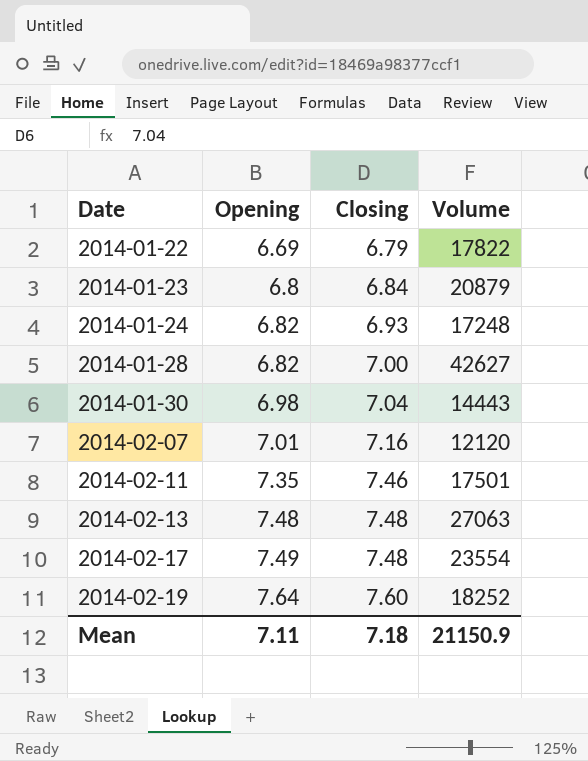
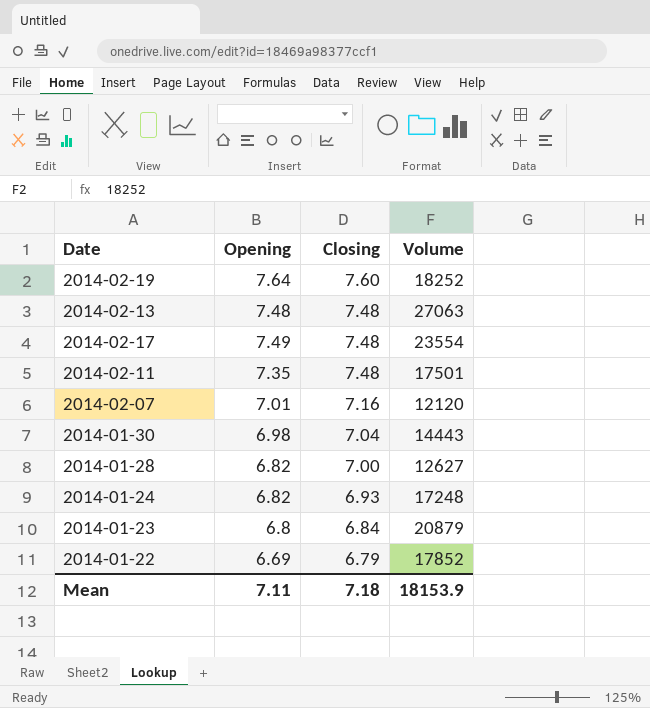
row order: Date ascending -> Closing descending
2014-02-11 | Closing: 7.46 -> 7.48
2014-01-28 | Volume: 42627 -> 12627
2014-01-22 | Volume: 17822 -> 17852
Mean | Volume: 21150.9 -> 18153.9

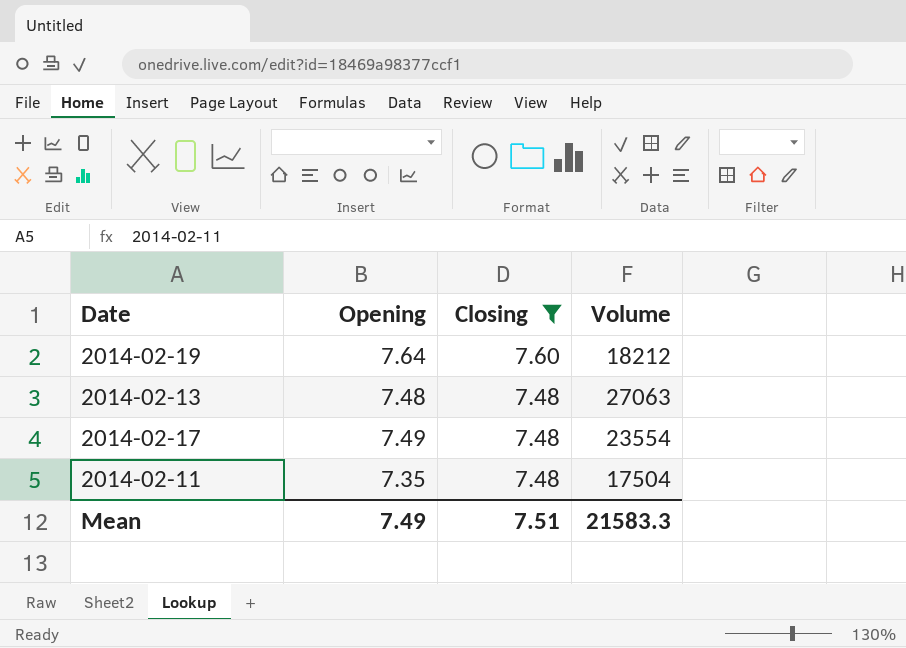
filter: none -> Closing >= 7.48
2014-02-19 | Volume: 18252 -> 18212
2014-02-11 | Volume: 17501 -> 17504
Mean | Opening: 7.11 -> 7.49
Mean | Closing: 7.18 -> 7.51
Mean | Volume: 18153.9 -> 21583.3

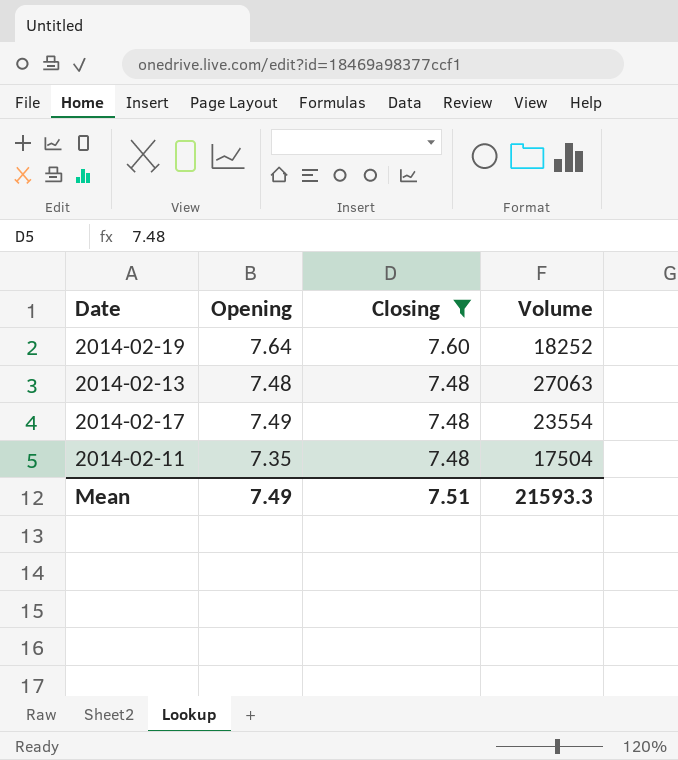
2014-02-19 | Volume: 18212 -> 18252
Mean | Volume: 21583.3 -> 21593.3

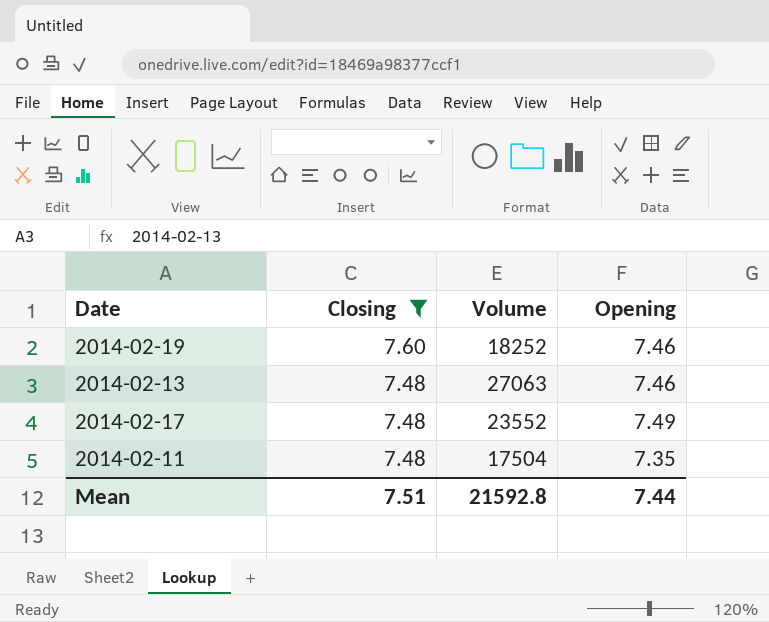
column Opening | position: 2 -> 4
2014-02-19 | Opening: 7.64 -> 7.46
2014-02-13 | Opening: 7.48 -> 7.46
2014-02-17 | Volume: 23554 -> 23552
Mean | Volume: 21593.3 -> 21592.8
Mean | Opening: 7.49 -> 7.44

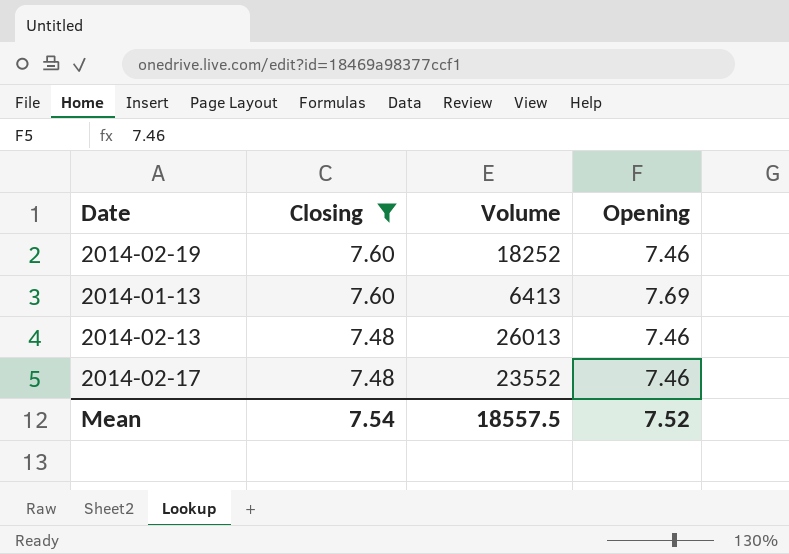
row 2014-02-11: 7.48 | 17504 | 7.35 -> none
row 2014-01-13: none -> 7.60 | 6413 | 7.69
2014-02-13 | Volume: 27063 -> 26013
2014-02-17 | Opening: 7.49 -> 7.46
Mean | Closing: 7.51 -> 7.54
Mean | Volume: 21592.8 -> 18557.5
Mean | Opening: 7.44 -> 7.52

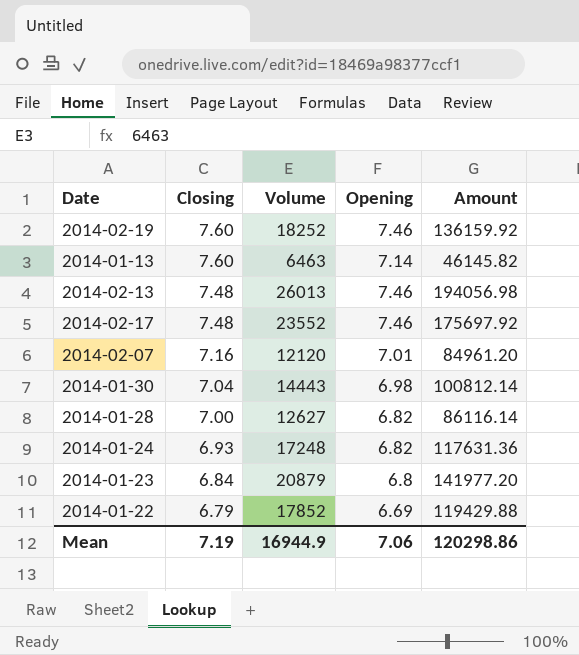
filter: Closing >= 7.48 -> none
column Amount | formula: none -> [Volume] * [Opening]
2014-01-13 | Volume: 6413 -> 6463
2014-01-13 | Opening: 7.69 -> 7.14
Mean | Closing: 7.54 -> 7.19
Mean | Volume: 18557.5 -> 16944.9
Mean | Opening: 7.52 -> 7.06

